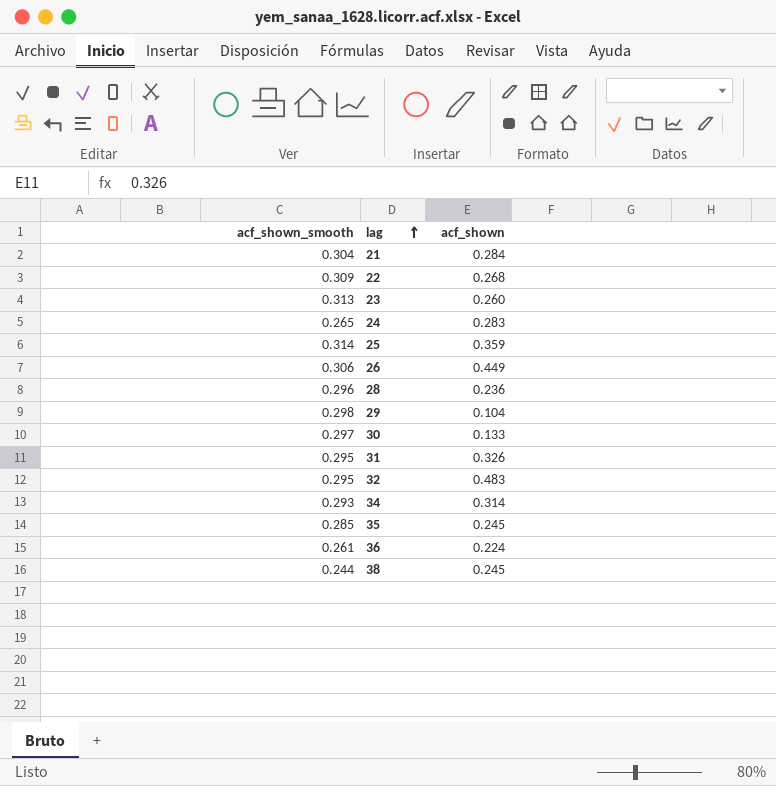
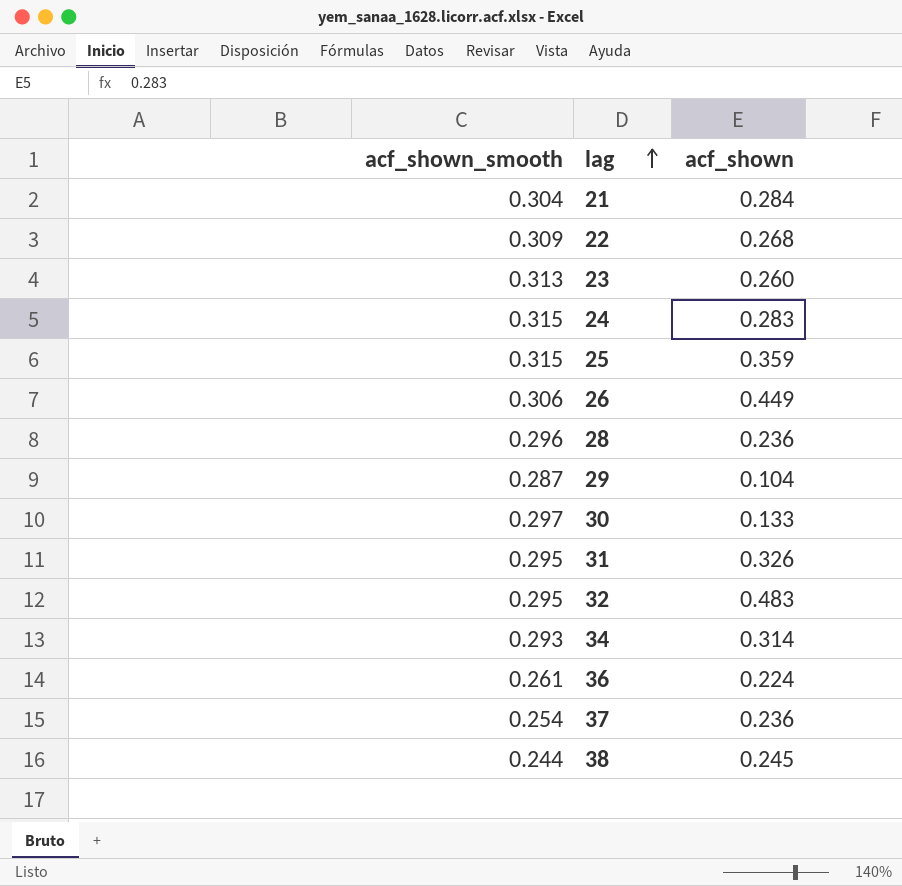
row 35: 0.285 | 0.245 -> none
24 | acf_shown_smooth: 0.265 -> 0.315
25 | acf_shown_smooth: 0.314 -> 0.315
29 | acf_shown_smooth: 0.298 -> 0.287
row 37: none -> 0.254 | 0.236

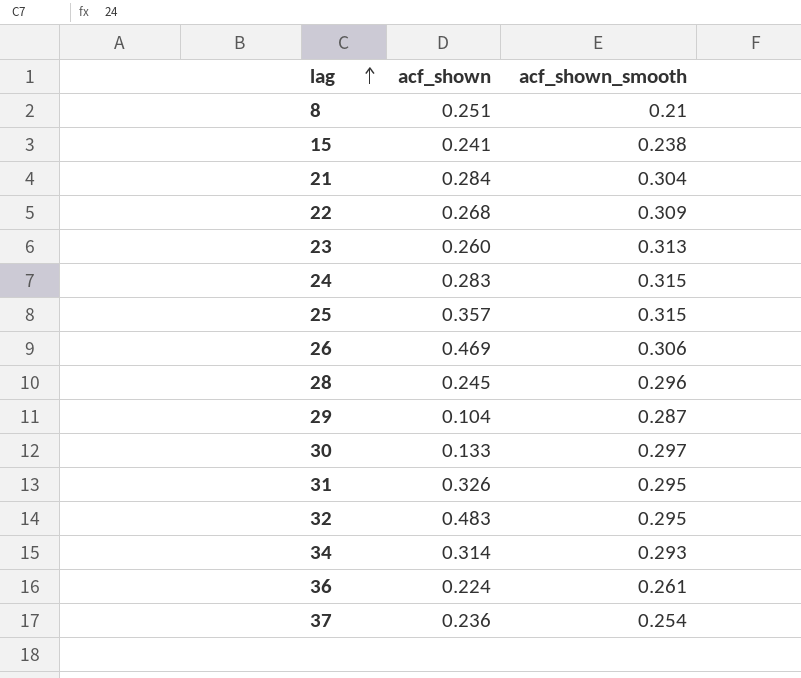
column acf_shown_smooth | position: 1 -> 3
row 38: 0.244 | 0.245 -> none
row 8: none -> 0.251 | 0.21
row 15: none -> 0.241 | 0.238
25 | acf_shown: 0.359 -> 0.357
26 | acf_shown: 0.449 -> 0.469
28 | acf_shown: 0.236 -> 0.245

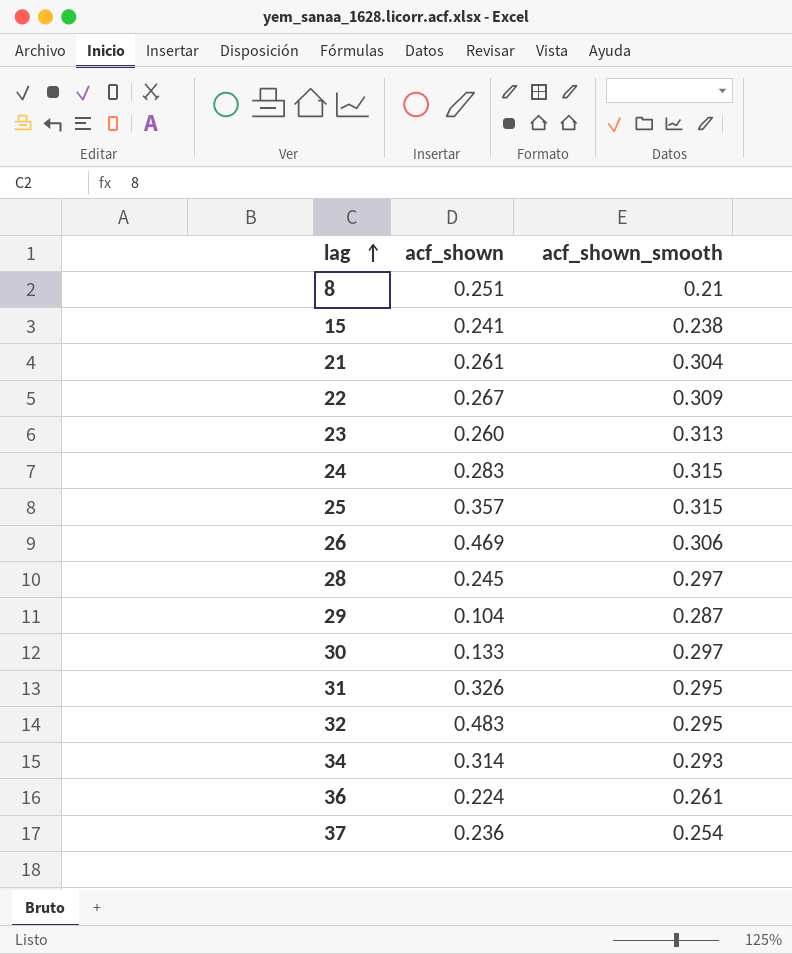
21 | acf_shown: 0.284 -> 0.261
22 | acf_shown: 0.268 -> 0.267
28 | acf_shown_smooth: 0.296 -> 0.297

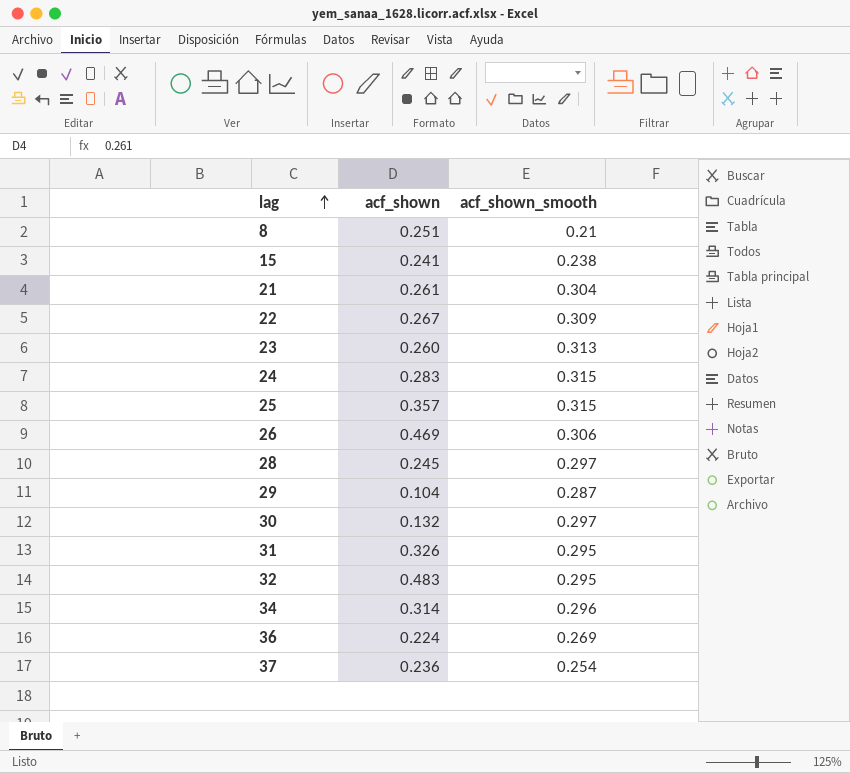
30 | acf_shown: 0.133 -> 0.132
34 | acf_shown_smooth: 0.293 -> 0.296
36 | acf_shown_smooth: 0.261 -> 0.269

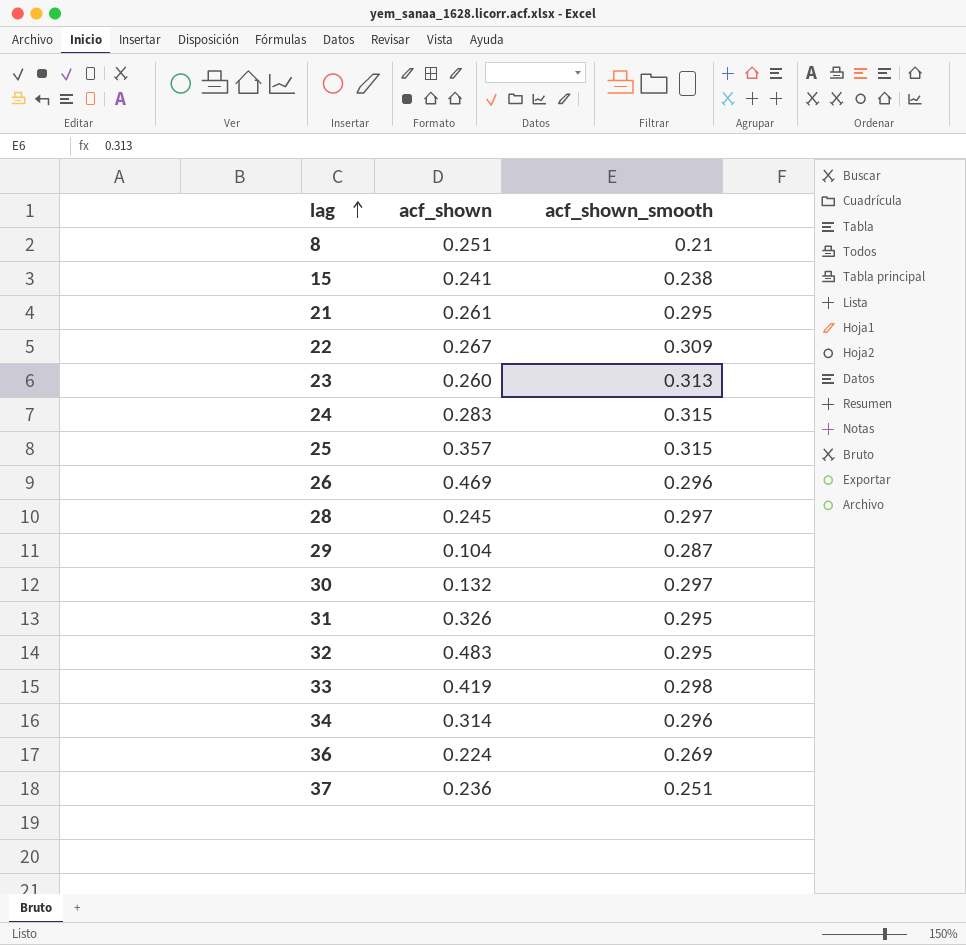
21 | acf_shown_smooth: 0.304 -> 0.295
26 | acf_shown_smooth: 0.306 -> 0.296
row 33: none -> 0.419 | 0.298
37 | acf_shown_smooth: 0.254 -> 0.251

